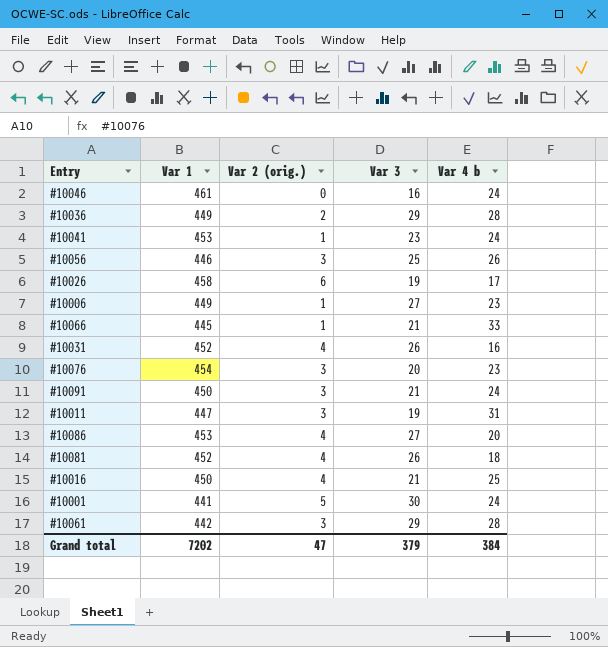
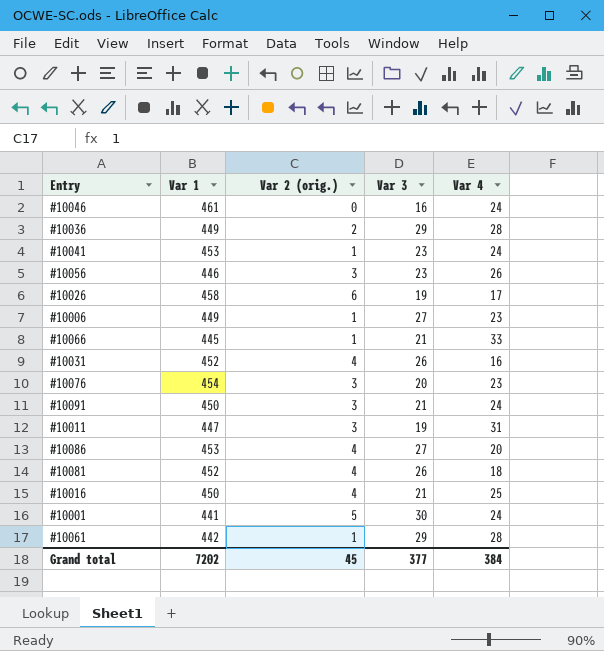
column name: Var 4 b -> Var 4
#10056 | Var 3: 25 -> 23
#10061 | Var 2 (orig.): 3 -> 1
Grand total | Var 2 (orig.): 47 -> 45
Grand total | Var 3: 379 -> 377

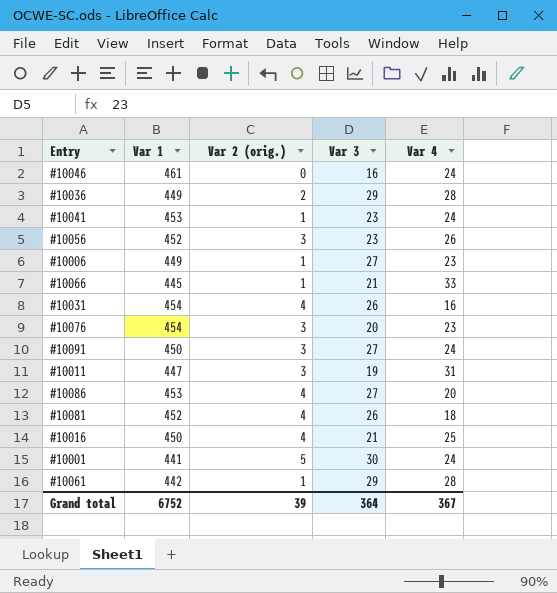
row #10026: 458 | 6 | 19 | 17 -> none
#10056 | Var 1: 446 -> 452
#10031 | Var 1: 452 -> 454
#10091 | Var 3: 21 -> 27
Grand total | Var 1: 7202 -> 6752
Grand total | Var 2 (orig.): 45 -> 39
Grand total | Var 3: 377 -> 364
Grand total | Var 4: 384 -> 367

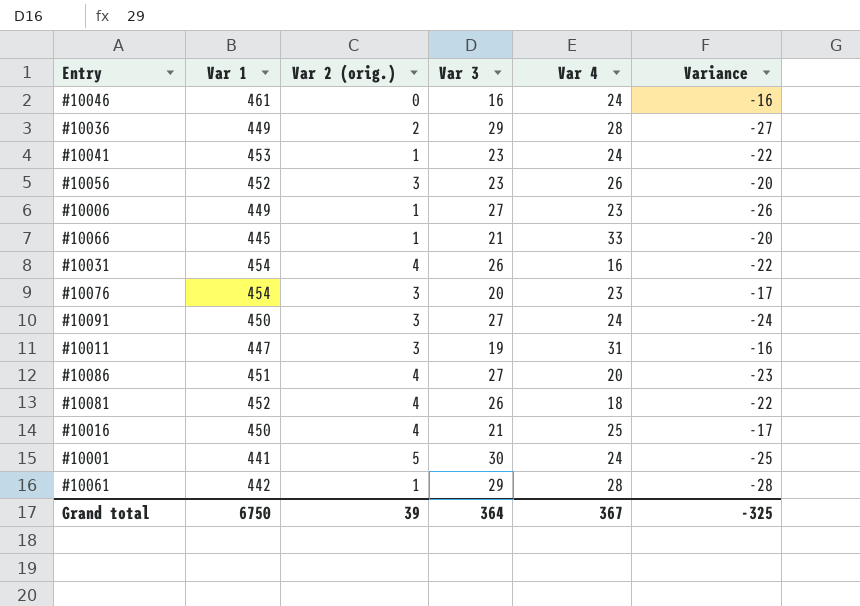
column Variance | formula: none -> [Var 2 (orig.)] - [Var 3]
#10086 | Var 1: 453 -> 451
Grand total | Var 1: 6752 -> 6750

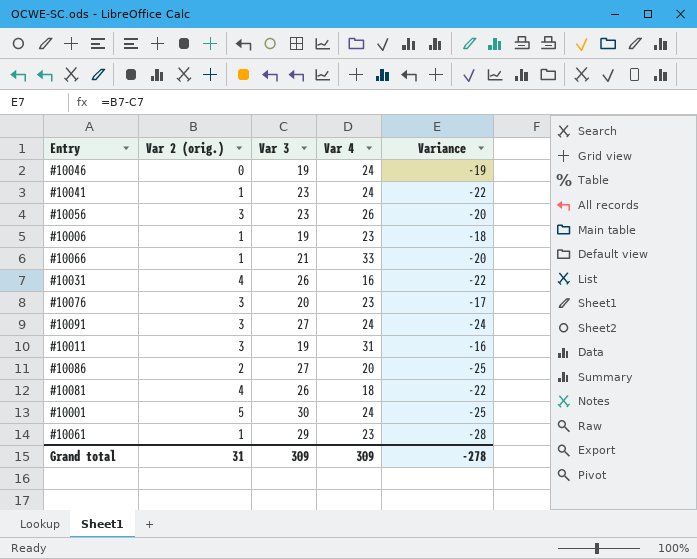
column Var 1 | position: 2 -> none
row #10036: 449 | 2 | 29 | 28 | -27 -> none
row #10016: 450 | 4 | 21 | 25 | -17 -> none
#10046 | Var 3: 16 -> 19
#10046 | Variance: -16 -> -19
#10006 | Var 3: 27 -> 19
#10006 | Variance: -26 -> -18
#10086 | Var 2 (orig.): 4 -> 2
#10086 | Variance: -23 -> -25
#10061 | Var 4: 28 -> 23
Grand total | Var 2 (orig.): 39 -> 31
Grand total | Var 3: 364 -> 309
Grand total | Var 4: 367 -> 309
Grand total | Variance: -325 -> -278

